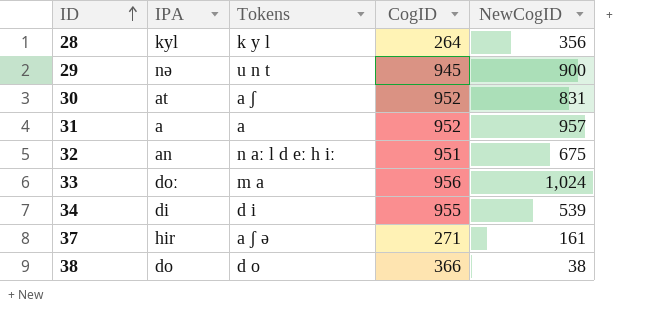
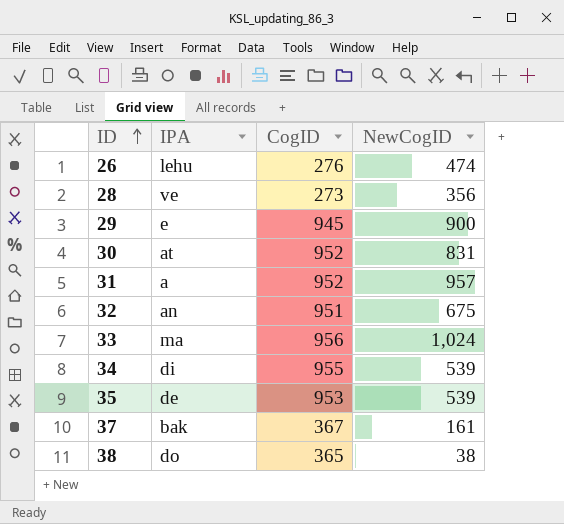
column Tokens | position: 3 -> none
row 26: none -> lehu | 276 | 474
28 | IPA: kyl -> ve
28 | CogID: 264 -> 273
29 | IPA: nə -> e
33 | IPA: doː -> ma
row 35: none -> de | 953 | 539
37 | IPA: hir -> bak
37 | CogID: 271 -> 367
38 | CogID: 366 -> 365

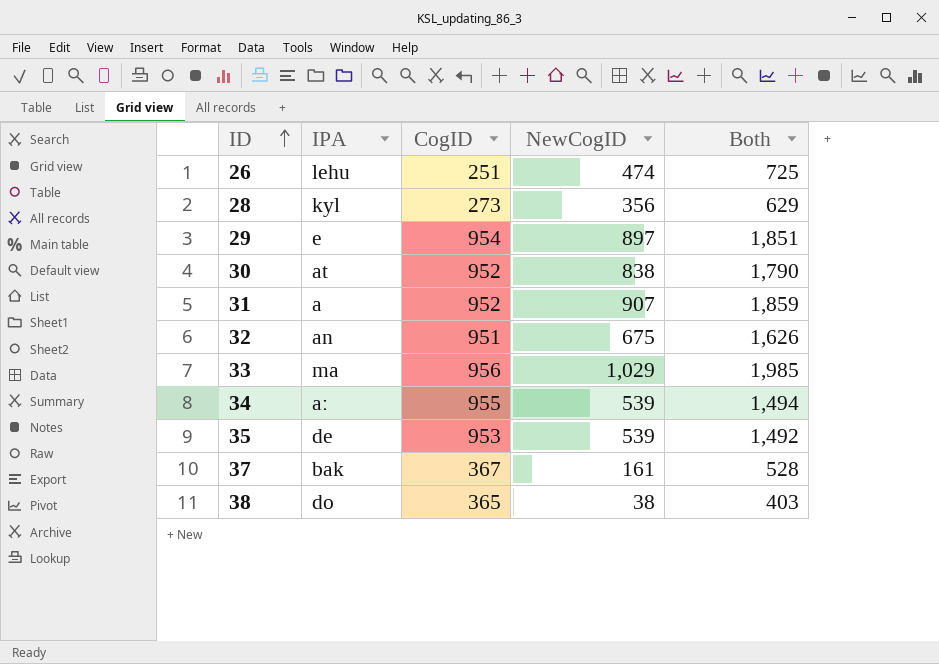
column Both | formula: none -> [CogID] + [NewCogID]
26 | CogID: 276 -> 251
28 | IPA: ve -> kyl
29 | CogID: 945 -> 954
29 | NewCogID: 900 -> 897
30 | NewCogID: 831 -> 838
31 | NewCogID: 957 -> 907
33 | NewCogID: 1,024 -> 1,029
34 | IPA: di -> aː

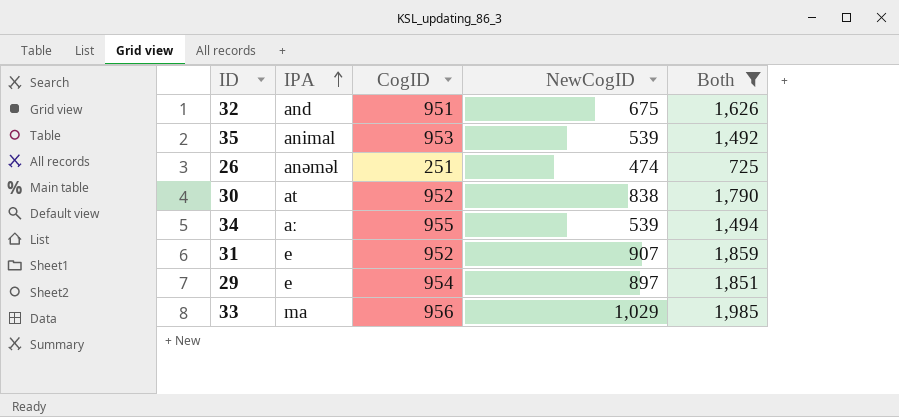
filter: none -> Both >= 725
row order: ID ascending -> IPA ascending
32 | IPA: an -> and
35 | IPA: de -> animal
26 | IPA: lehu -> anəməl
31 | IPA: a -> e

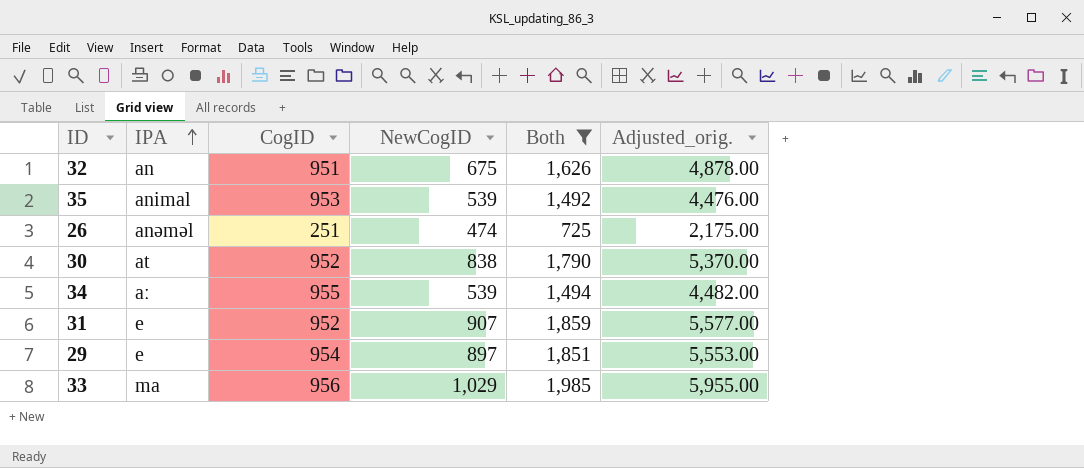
column Adjusted_orig. | formula: none -> [Both] * 3
32 | IPA: and -> an

